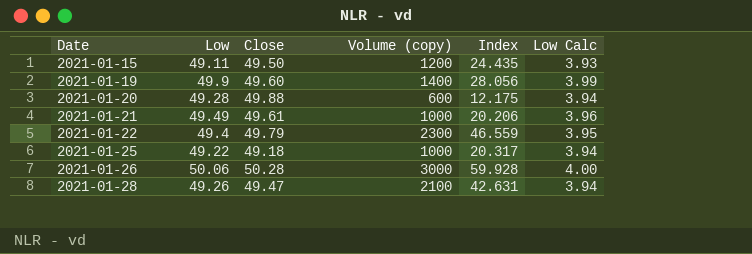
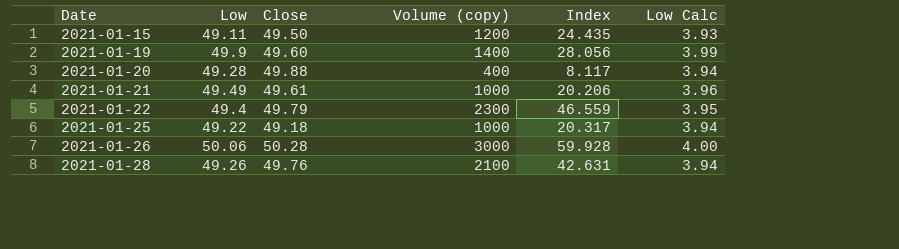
2021-01-20 | Volume (copy): 600 -> 400
2021-01-20 | Index: 12.175 -> 8.117
2021-01-28 | Close: 49.47 -> 49.76

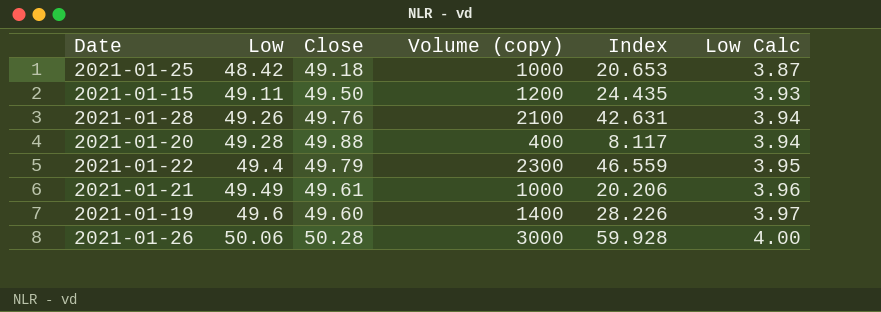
row order: Date ascending -> Low ascending
2021-01-25 | Low: 49.22 -> 48.42
2021-01-25 | Index: 20.317 -> 20.653
2021-01-25 | Low Calc: 3.94 -> 3.87
2021-01-19 | Low: 49.9 -> 49.6
2021-01-19 | Index: 28.056 -> 28.226
2021-01-19 | Low Calc: 3.99 -> 3.97

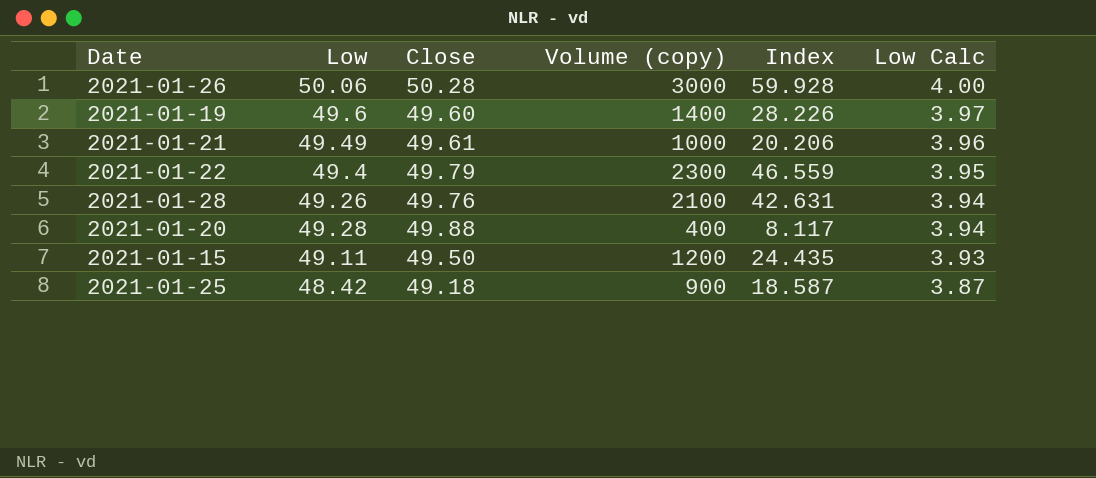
row order: Low ascending -> Low Calc descending
2021-01-25 | Volume (copy): 1000 -> 900
2021-01-25 | Index: 20.653 -> 18.587

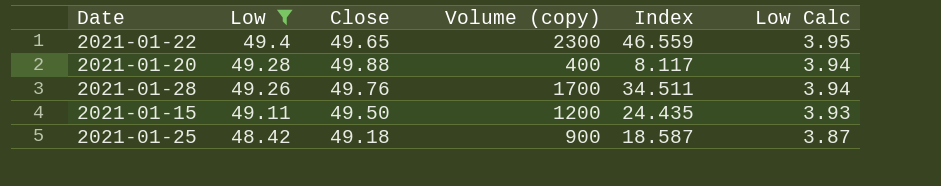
filter: none -> Low <= 49.4
row order: Low Calc descending -> Low descending
2021-01-22 | Close: 49.79 -> 49.65
2021-01-28 | Volume (copy): 2100 -> 1700
2021-01-28 | Index: 42.631 -> 34.511

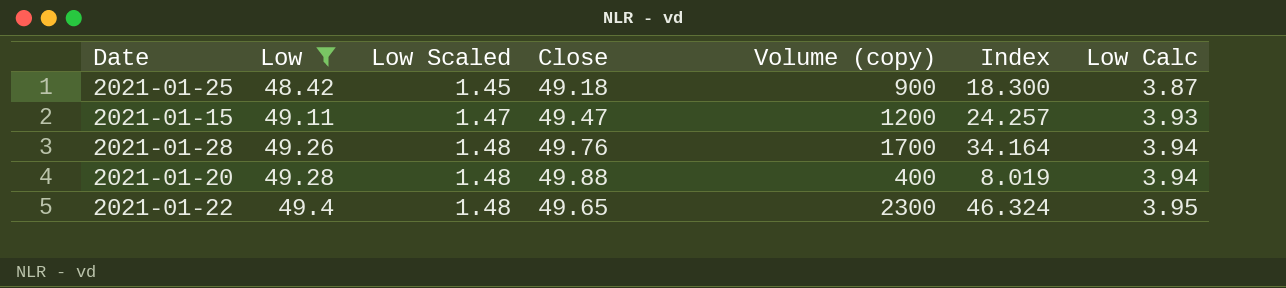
row order: Low descending -> Low ascending
column Low Scaled | formula: none -> [Low] * 0.03
column Index | formula: [Volume (copy)] / [Low] -> [Volume (copy)] / [Close]
2021-01-15 | Close: 49.50 -> 49.47

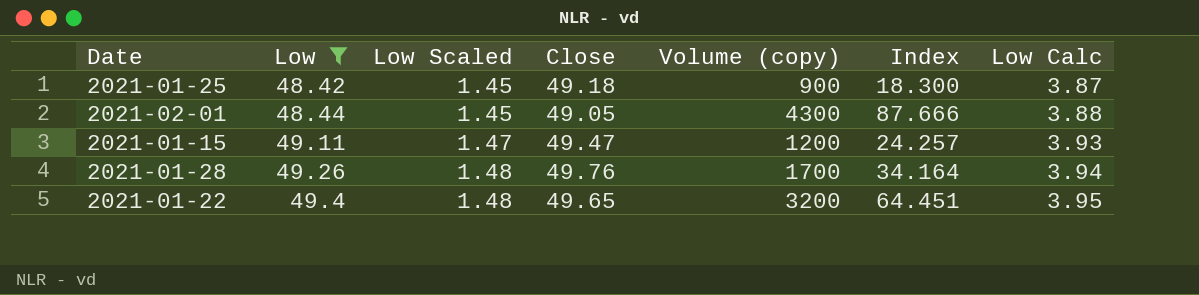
row 2021-01-20: 49.28 | 1.48 | 49.88 | 400 | 8.019 | 3.94 -> none
row 2021-02-01: none -> 48.44 | 1.45 | 49.05 | 4300 | 87.666 | 3.88
2021-01-22 | Volume (copy): 2300 -> 3200
2021-01-22 | Index: 46.324 -> 64.451

